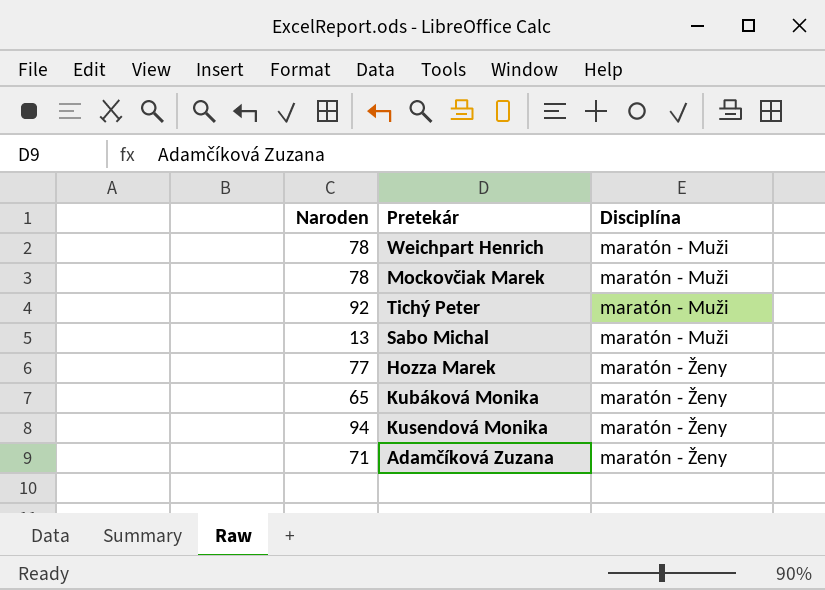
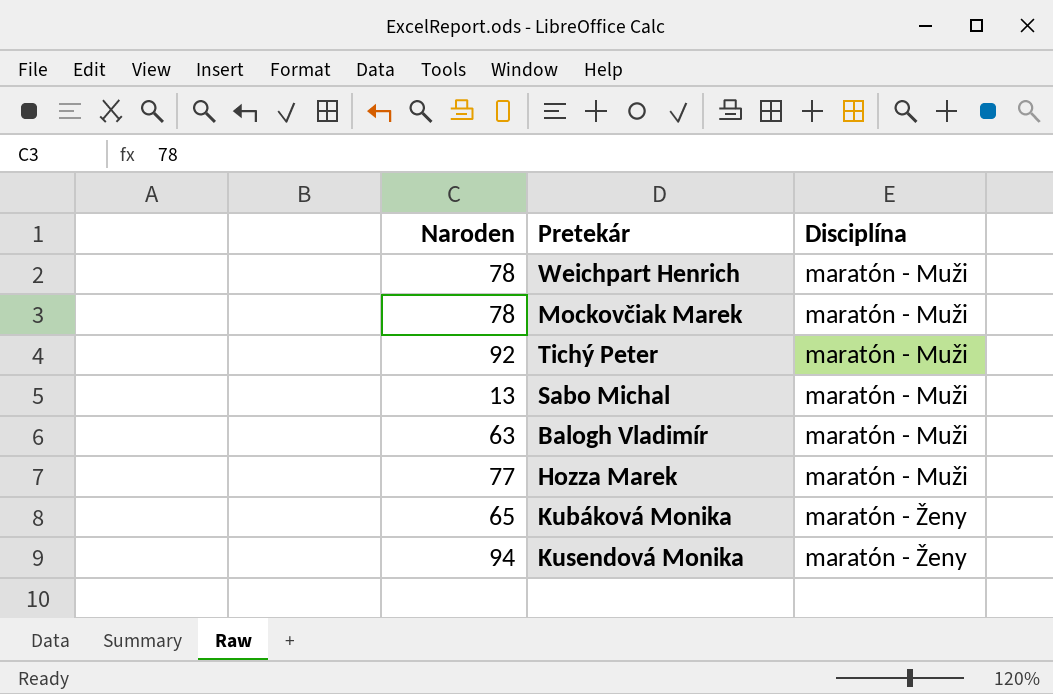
row Adamčíková Zuzana: 71 | maratón - Ženy -> none
row Balogh Vladimír: none -> 63 | maratón - Muži
Hozza Marek | Disciplína: maratón - Ženy -> maratón - Muži

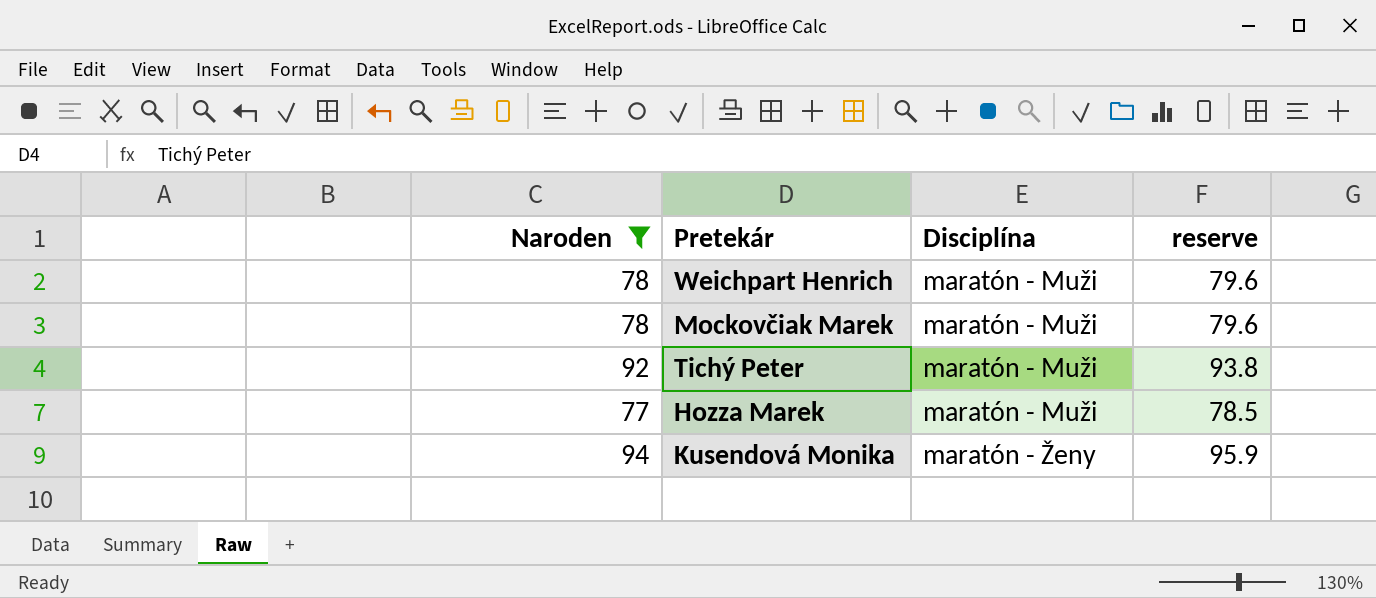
filter: none -> Naroden >= 77
column reserve | formula: none -> [Naroden] * 1.02

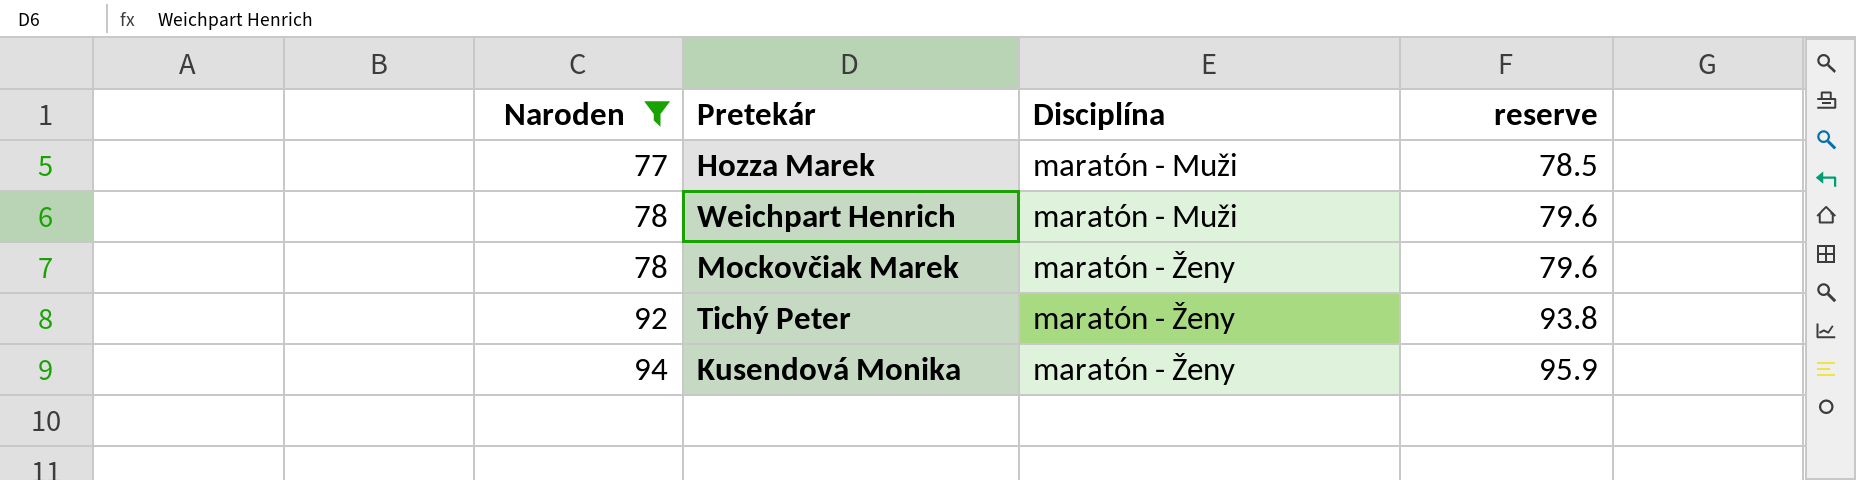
row order: Disciplína ascending -> Naroden ascending
Mockovčiak Marek | Disciplína: maratón - Muži -> maratón - Ženy
Tichý Peter | Disciplína: maratón - Muži -> maratón - Ženy

